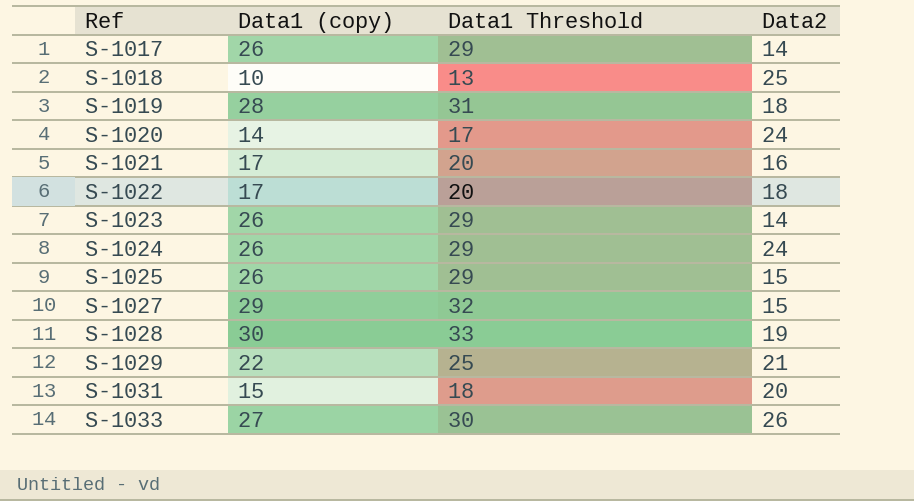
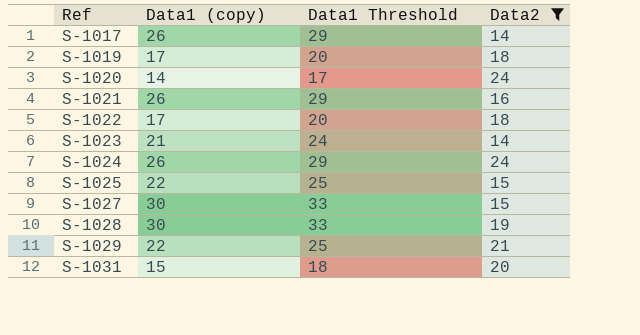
filter: none -> Data2 <= 24
S-1019 | Data1 (copy): 28 -> 17
S-1019 | Data1 Threshold: 31 -> 20
S-1021 | Data1 (copy): 17 -> 26
S-1021 | Data1 Threshold: 20 -> 29
S-1023 | Data1 (copy): 26 -> 21
S-1023 | Data1 Threshold: 29 -> 24
S-1025 | Data1 (copy): 26 -> 22
S-1025 | Data1 Threshold: 29 -> 25
S-1027 | Data1 (copy): 29 -> 30
S-1027 | Data1 Threshold: 32 -> 33

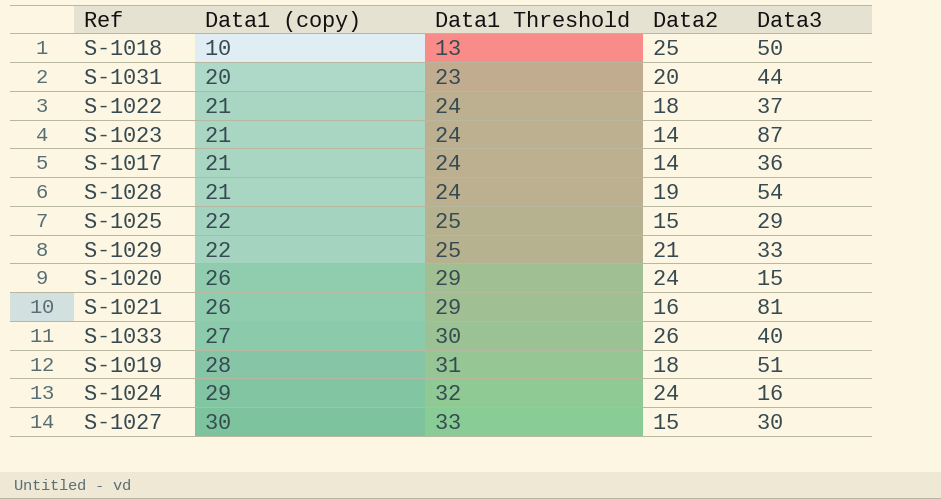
filter: Data2 <= 24 -> none
row order: Ref ascending -> Data1 (copy) ascending
column Data3 | position: none -> 5
S-1031 | Data1 (copy): 15 -> 20
S-1031 | Data1 Threshold: 18 -> 23
S-1022 | Data1 (copy): 17 -> 21
S-1022 | Data1 Threshold: 20 -> 24
S-1017 | Data1 (copy): 26 -> 21
S-1017 | Data1 Threshold: 29 -> 24
S-1028 | Data1 (copy): 30 -> 21
S-1028 | Data1 Threshold: 33 -> 24
S-1020 | Data1 (copy): 14 -> 26
S-1020 | Data1 Threshold: 17 -> 29
S-1019 | Data1 (copy): 17 -> 28
S-1019 | Data1 Threshold: 20 -> 31
S-1024 | Data1 (copy): 26 -> 29
S-1024 | Data1 Threshold: 29 -> 32

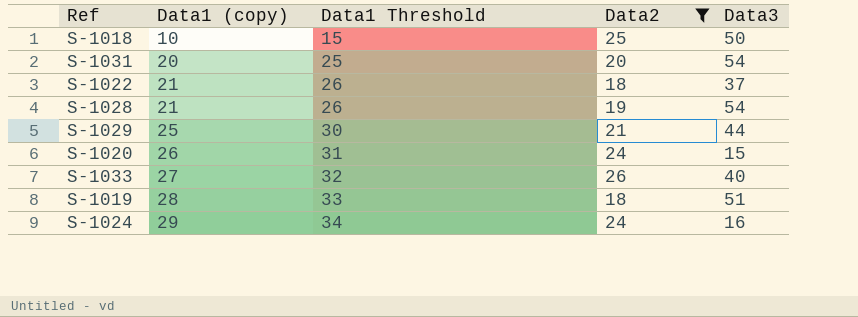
filter: none -> Data2 >= 18
column Data1 Threshold | formula: [Data1 (copy)] + 3 -> [Data1 (copy)] + 5
S-1031 | Data3: 44 -> 54
S-1029 | Data1 (copy): 22 -> 25
S-1029 | Data3: 33 -> 44

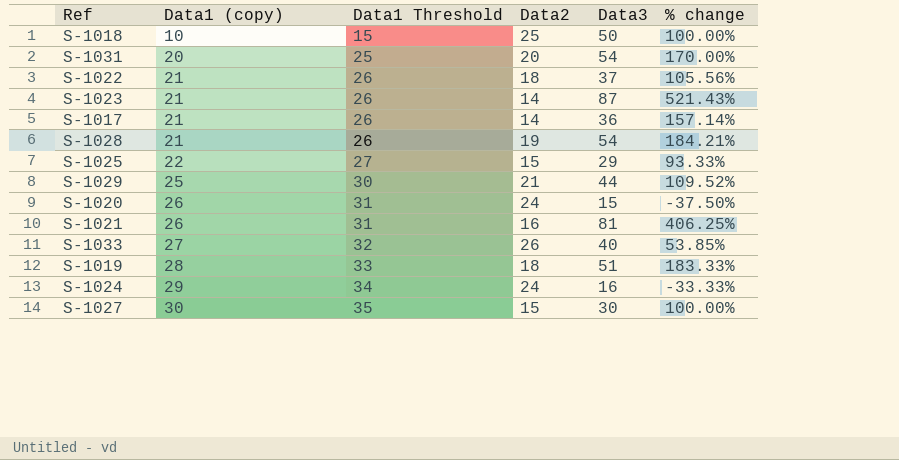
filter: Data2 >= 18 -> none
column % change | formula: none -> ([Data3] - [Data2]) / [Data2]

